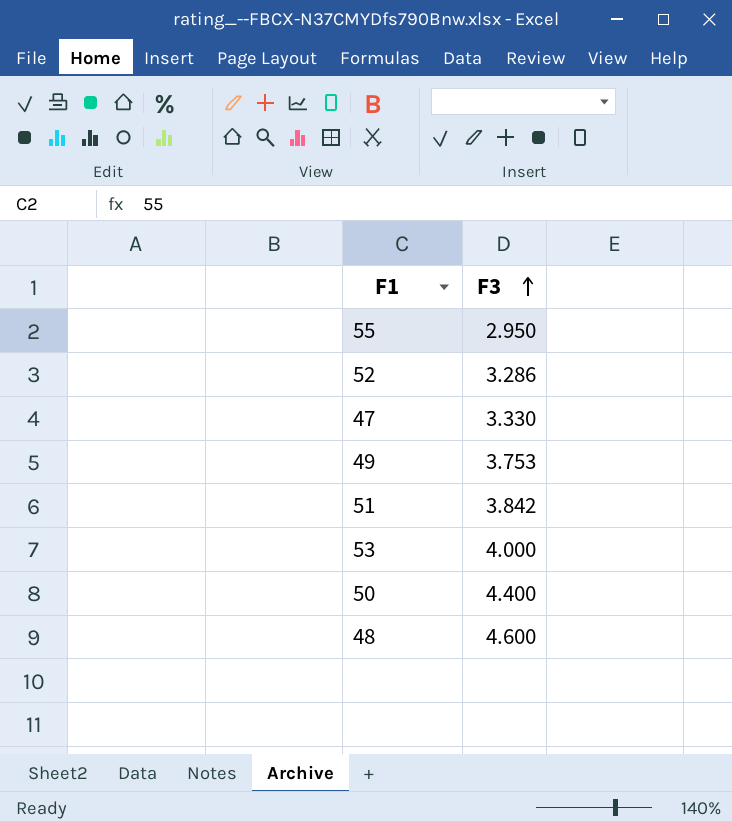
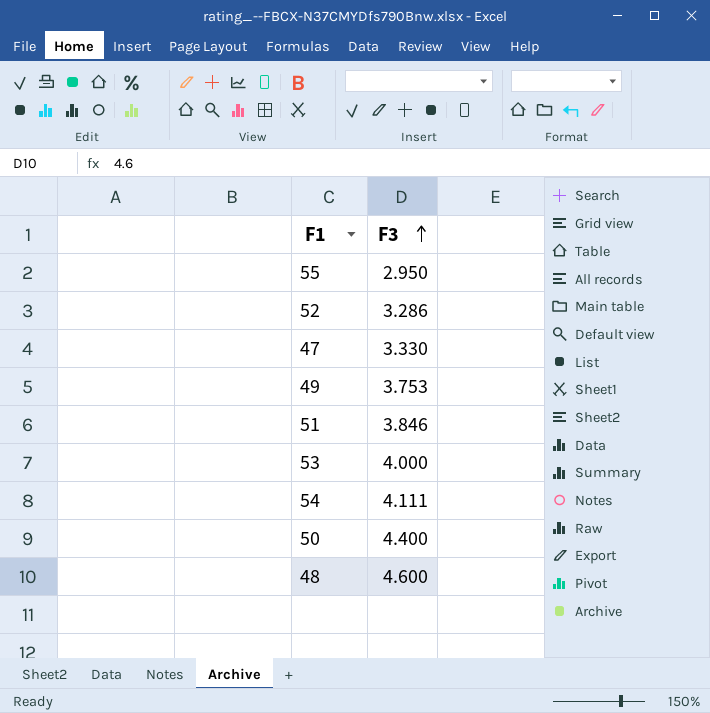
51 | F3: 3.842 -> 3.846
row 54: none -> 4.111

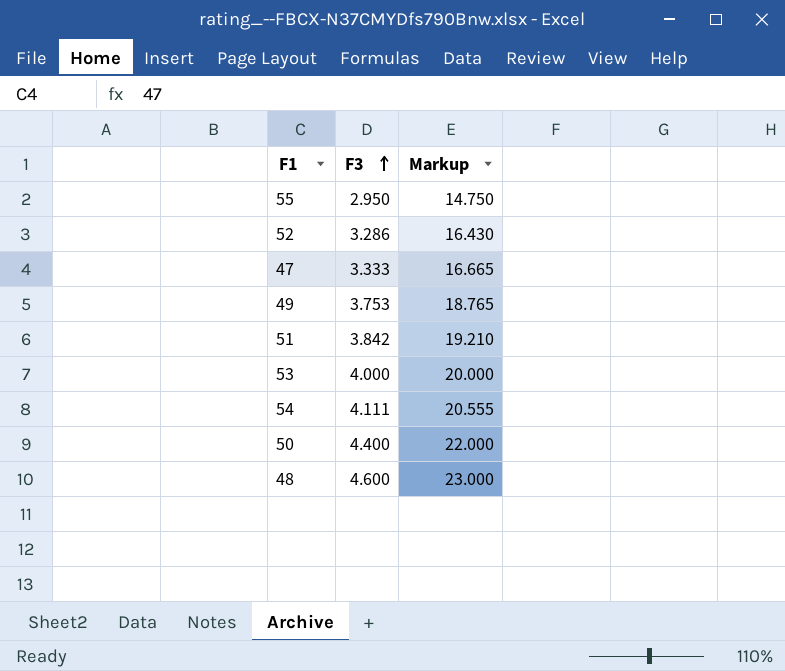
column Markup | formula: none -> [F3] * 5
47 | F3: 3.330 -> 3.333
51 | F3: 3.846 -> 3.842

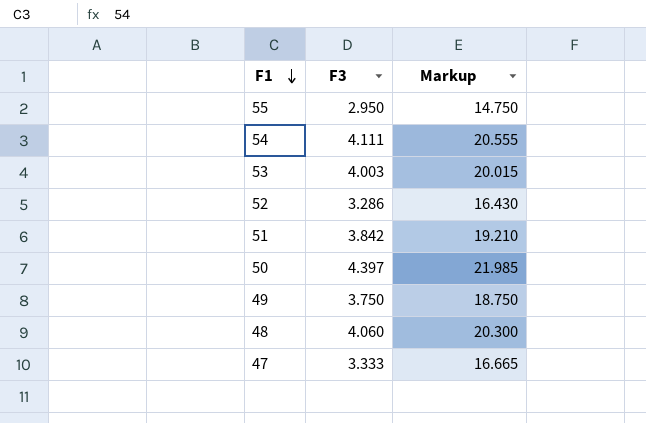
row order: F3 ascending -> F1 descending
53 | F3: 4.000 -> 4.003
53 | Markup: 20.000 -> 20.015
50 | F3: 4.400 -> 4.397
50 | Markup: 22.000 -> 21.985
49 | F3: 3.753 -> 3.750
49 | Markup: 18.765 -> 18.750
48 | F3: 4.600 -> 4.060
48 | Markup: 23.000 -> 20.300

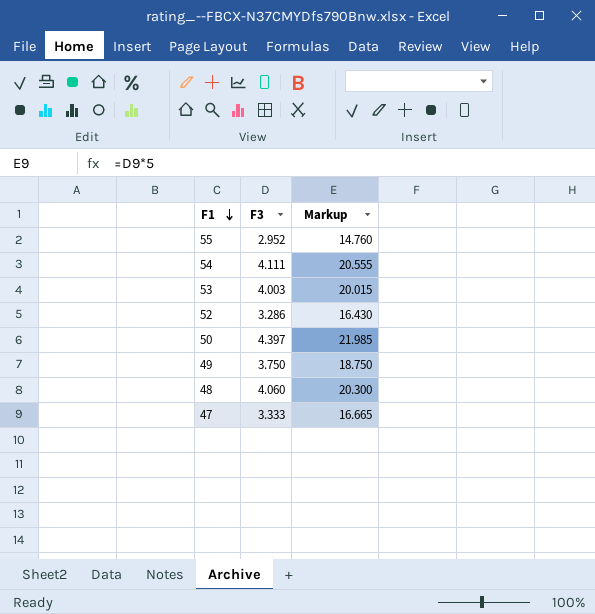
row 51: 3.842 | 19.210 -> none
55 | F3: 2.950 -> 2.952
55 | Markup: 14.750 -> 14.760

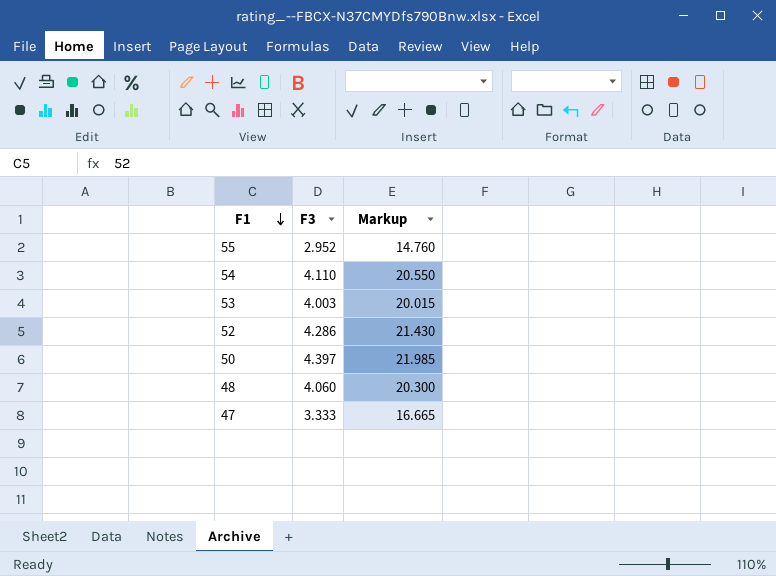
row 49: 3.750 | 18.750 -> none
54 | F3: 4.111 -> 4.110
54 | Markup: 20.555 -> 20.550
52 | F3: 3.286 -> 4.286
52 | Markup: 16.430 -> 21.430

